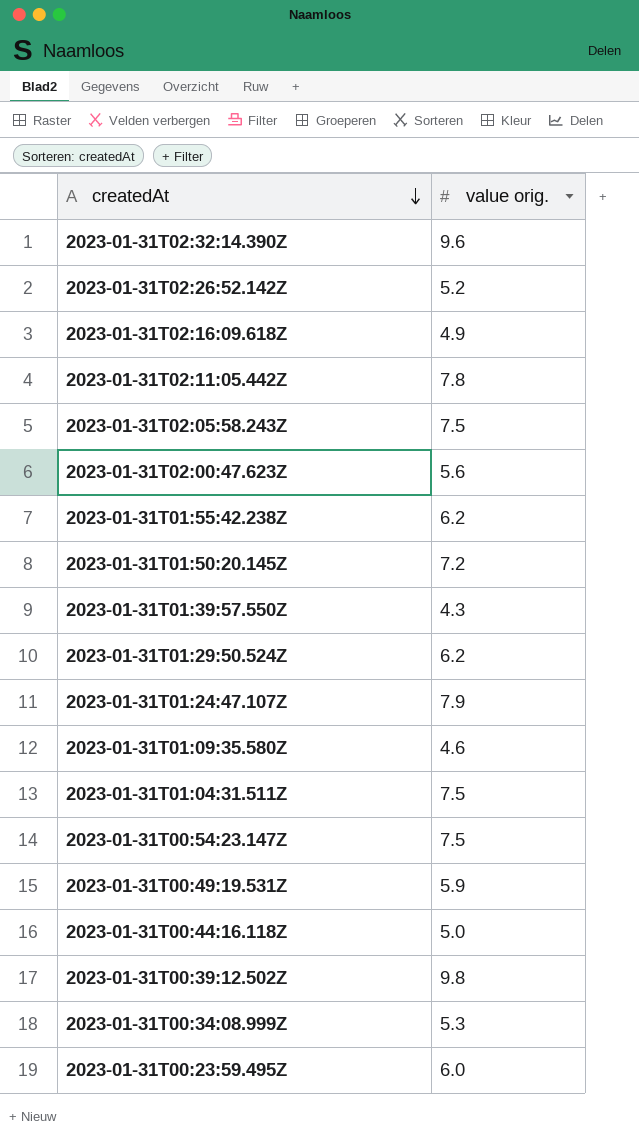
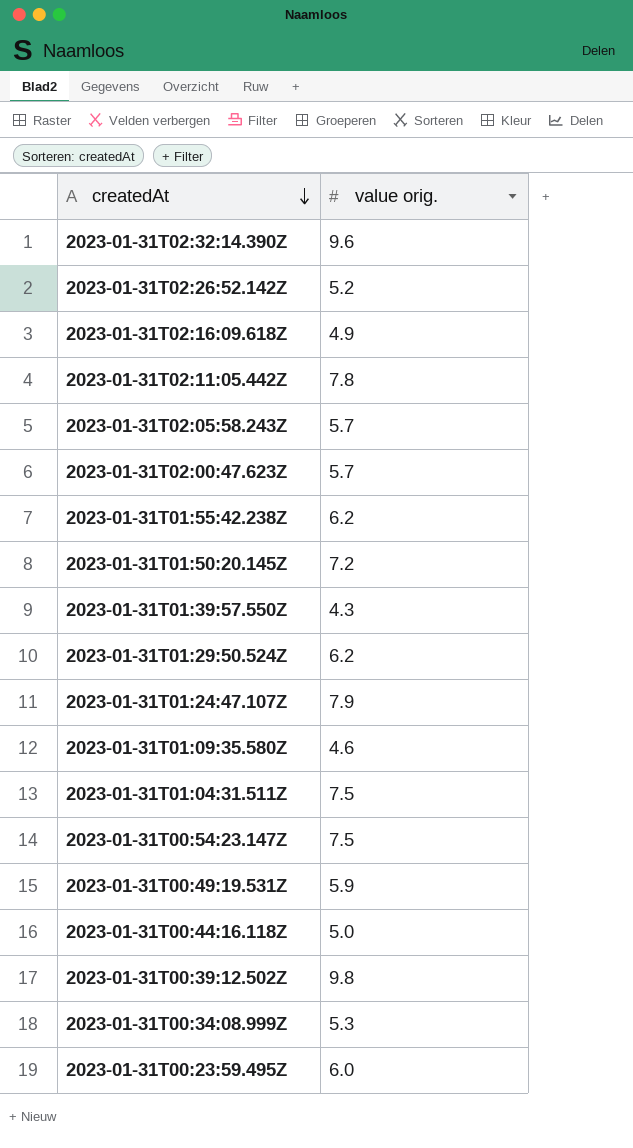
2023-01-31T02:05:58.243Z | value orig.: 7.5 -> 5.7
2023-01-31T02:00:47.623Z | value orig.: 5.6 -> 5.7

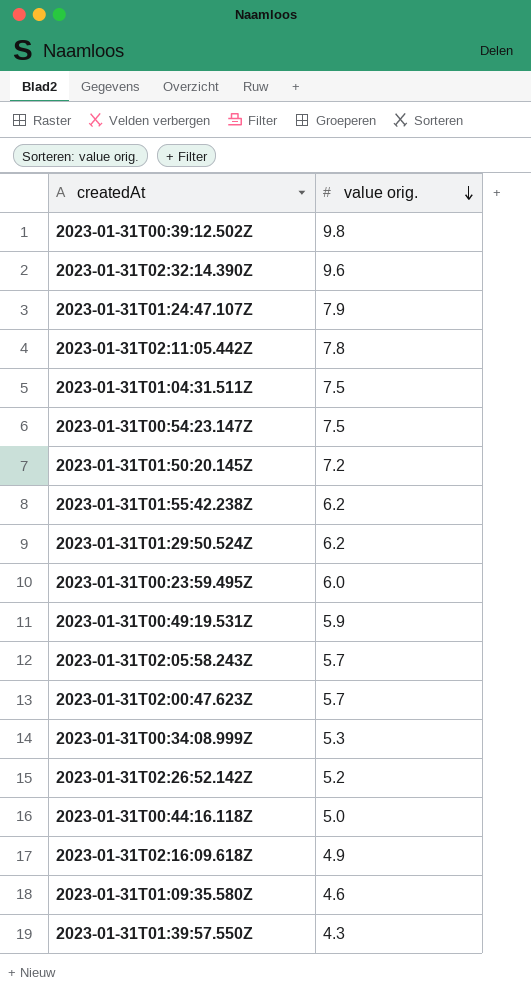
row order: createdAt descending -> value orig. descending

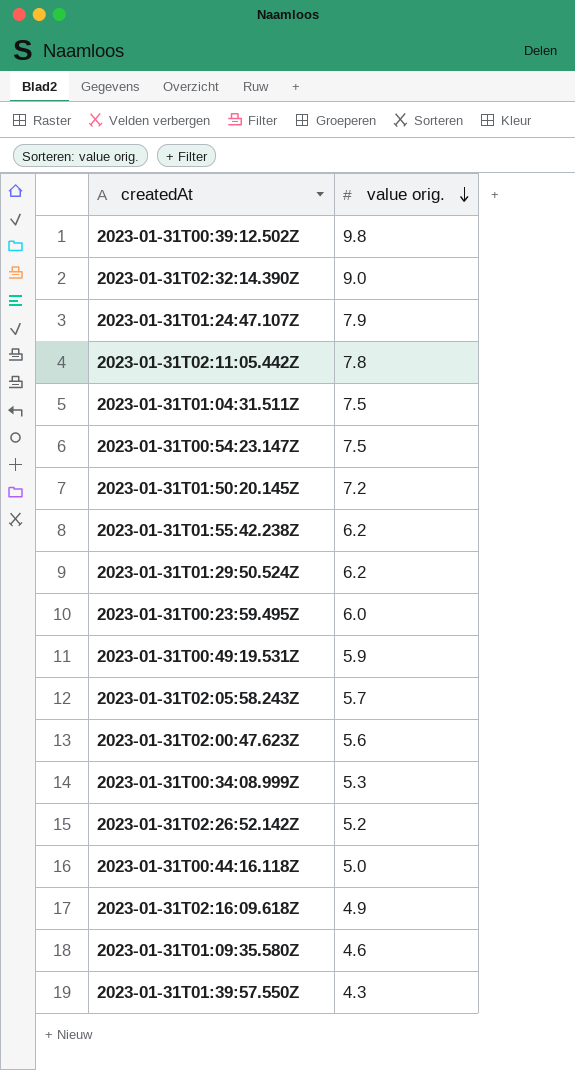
2023-01-31T02:32:14.390Z | value orig.: 9.6 -> 9.0
2023-01-31T02:00:47.623Z | value orig.: 5.7 -> 5.6

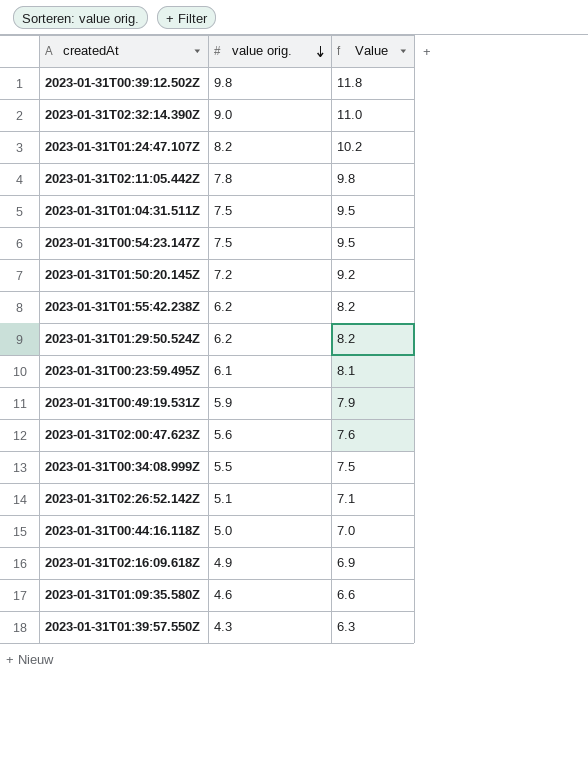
column Value | formula: none -> [value orig.] + 2
row 2023-01-31T02:05:58.243Z: 5.7 -> none
2023-01-31T01:24:47.107Z | value orig.: 7.9 -> 8.2
2023-01-31T00:23:59.495Z | value orig.: 6.0 -> 6.1
2023-01-31T00:34:08.999Z | value orig.: 5.3 -> 5.5
2023-01-31T02:26:52.142Z | value orig.: 5.2 -> 5.1

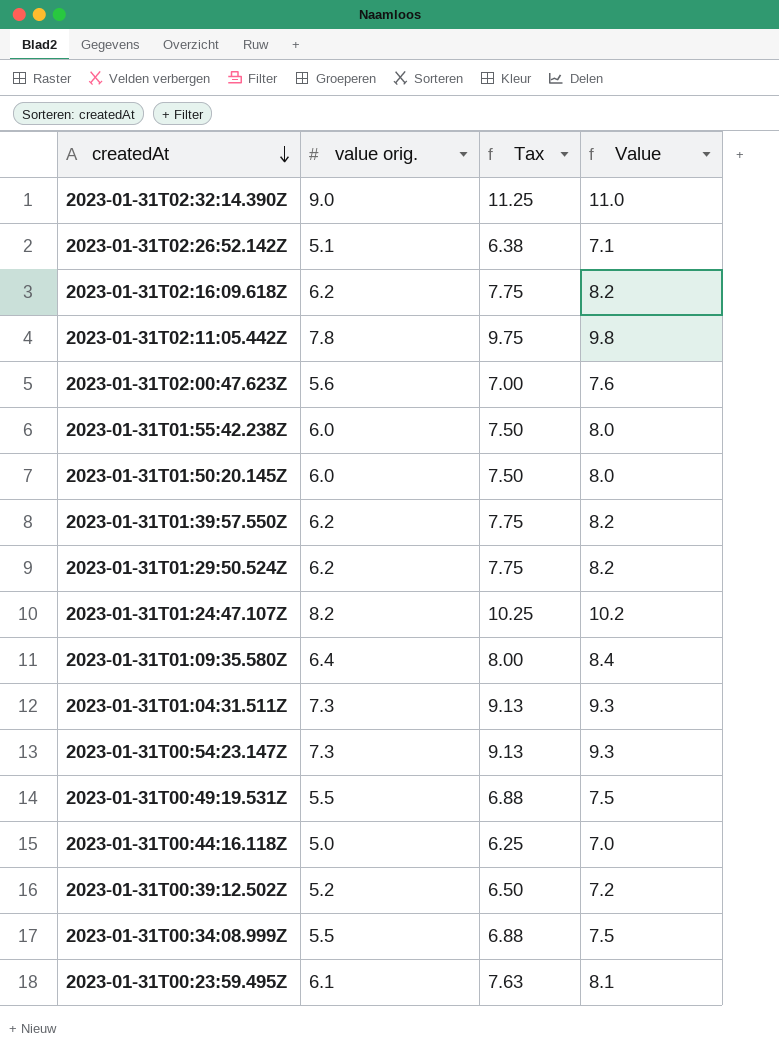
row order: value orig. descending -> createdAt descending
column Tax | formula: none -> [value orig.] * 1.25
2023-01-31T02:16:09.618Z | value orig.: 4.9 -> 6.2
2023-01-31T02:16:09.618Z | Value: 6.9 -> 8.2
2023-01-31T01:55:42.238Z | value orig.: 6.2 -> 6.0
2023-01-31T01:55:42.238Z | Value: 8.2 -> 8.0
2023-01-31T01:50:20.145Z | value orig.: 7.2 -> 6.0
2023-01-31T01:50:20.145Z | Value: 9.2 -> 8.0
2023-01-31T01:39:57.550Z | value orig.: 4.3 -> 6.2
2023-01-31T01:39:57.550Z | Value: 6.3 -> 8.2
2023-01-31T01:09:35.580Z | value orig.: 4.6 -> 6.4
2023-01-31T01:09:35.580Z | Value: 6.6 -> 8.4
2023-01-31T01:04:31.511Z | value orig.: 7.5 -> 7.3
2023-01-31T01:04:31.511Z | Value: 9.5 -> 9.3
2023-01-31T00:54:23.147Z | value orig.: 7.5 -> 7.3
2023-01-31T00:54:23.147Z | Value: 9.5 -> 9.3
2023-01-31T00:49:19.531Z | value orig.: 5.9 -> 5.5
2023-01-31T00:49:19.531Z | Value: 7.9 -> 7.5
2023-01-31T00:39:12.502Z | value orig.: 9.8 -> 5.2
2023-01-31T00:39:12.502Z | Value: 11.8 -> 7.2

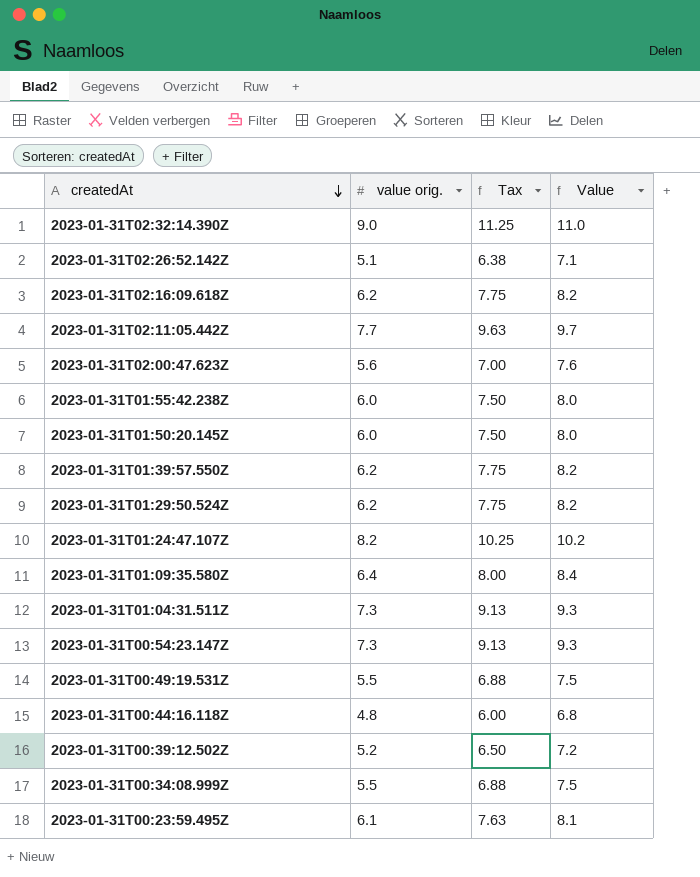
2023-01-31T02:11:05.442Z | value orig.: 7.8 -> 7.7
2023-01-31T02:11:05.442Z | Tax: 9.75 -> 9.63
2023-01-31T02:11:05.442Z | Value: 9.8 -> 9.7
2023-01-31T00:44:16.118Z | value orig.: 5.0 -> 4.8
2023-01-31T00:44:16.118Z | Tax: 6.25 -> 6.00
2023-01-31T00:44:16.118Z | Value: 7.0 -> 6.8

